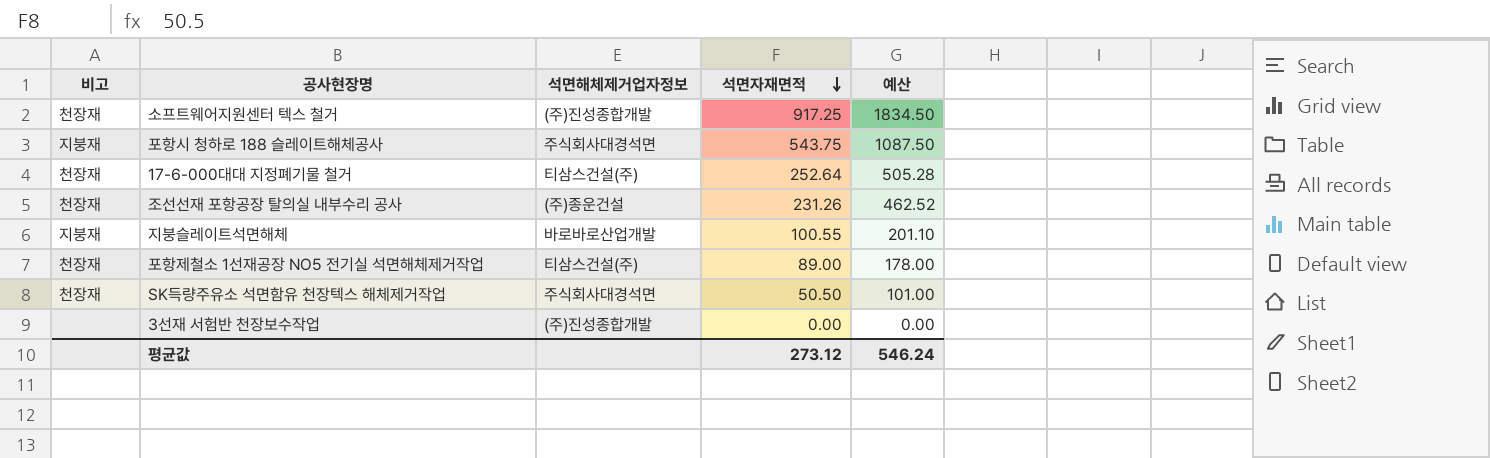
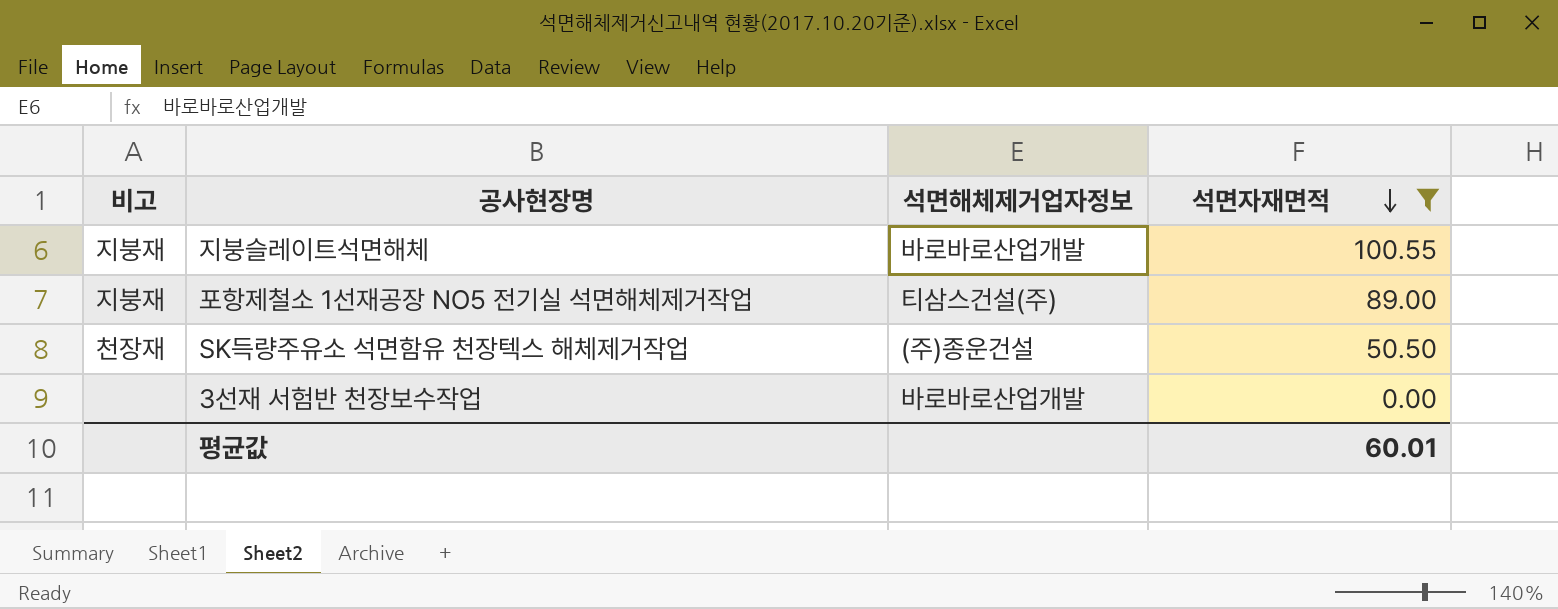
filter: none -> 석면자재면적 <= 100.55
column 예산 | formula: [석면자재면적] * 2 -> none
포항제철소 1선재공장 NO5 전기실 석면해체제거작업 | 비고: 천장재 -> 지붕재
SK득량주유소 석면함유 천장텍스 해체제거작업 | 석면해체제거업자정보: 주식회사대경석면 -> (주)종운건설
3선재 서험반 천장보수작업 | 석면해체제거업자정보: (주)진성종합개발 -> 바로바로산업개발
평균값 | 석면자재면적: 273.12 -> 60.01

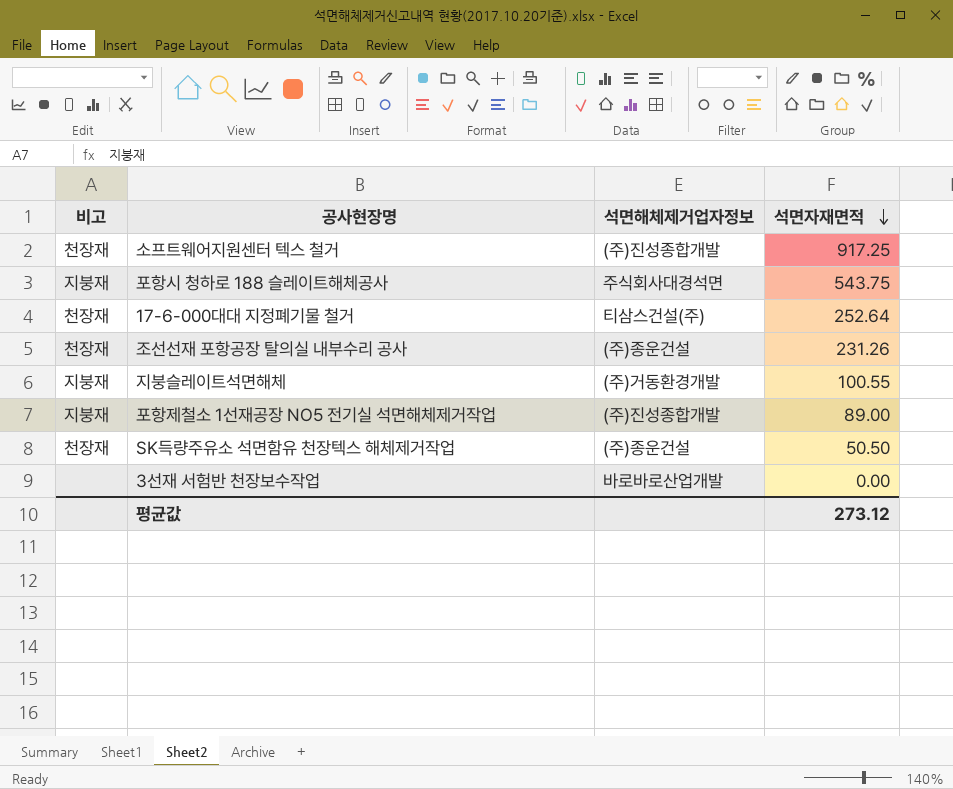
filter: 석면자재면적 <= 100.55 -> none
지붕슬레이트석면해체 | 석면해체제거업자정보: 바로바로산업개발 -> (주)거동환경개발
포항제철소 1선재공장 NO5 전기실 석면해체제거작업 | 석면해체제거업자정보: 티삼스건설(주) -> (주)진성종합개발
평균값 | 석면자재면적: 60.01 -> 273.12

